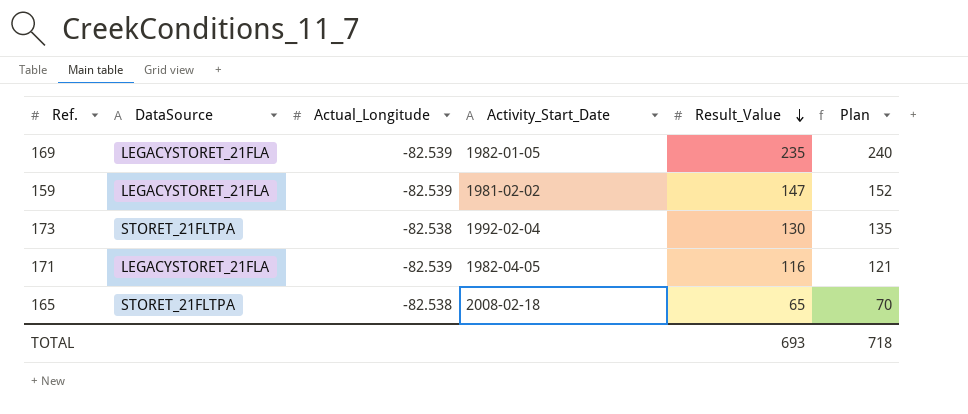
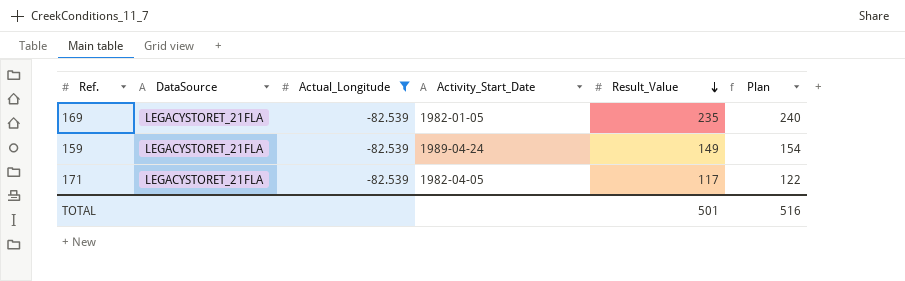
filter: none -> Actual_Longitude = -82.539
159 | Activity_Start_Date: 1981-02-02 -> 1989-04-24
159 | Result_Value: 147 -> 149
159 | Plan: 152 -> 154
171 | Result_Value: 116 -> 117
171 | Plan: 121 -> 122
TOTAL | Result_Value: 693 -> 501
TOTAL | Plan: 718 -> 516

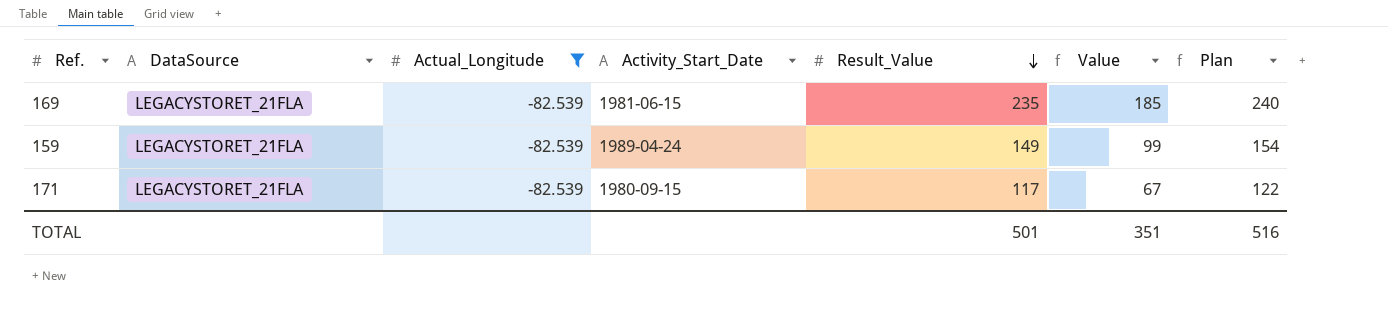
column Value | formula: none -> [Result_Value] - 50
169 | Activity_Start_Date: 1982-01-05 -> 1981-06-15
171 | Activity_Start_Date: 1982-04-05 -> 1980-09-15

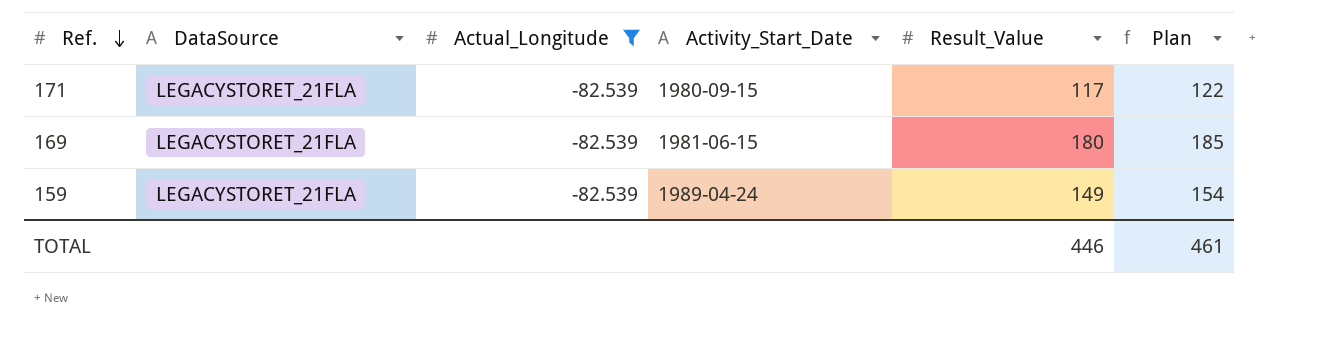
row order: Result_Value descending -> Ref. descending
column Value | formula: [Result_Value] - 50 -> none
169 | Result_Value: 235 -> 180
169 | Plan: 240 -> 185
TOTAL | Result_Value: 501 -> 446
TOTAL | Plan: 516 -> 461

